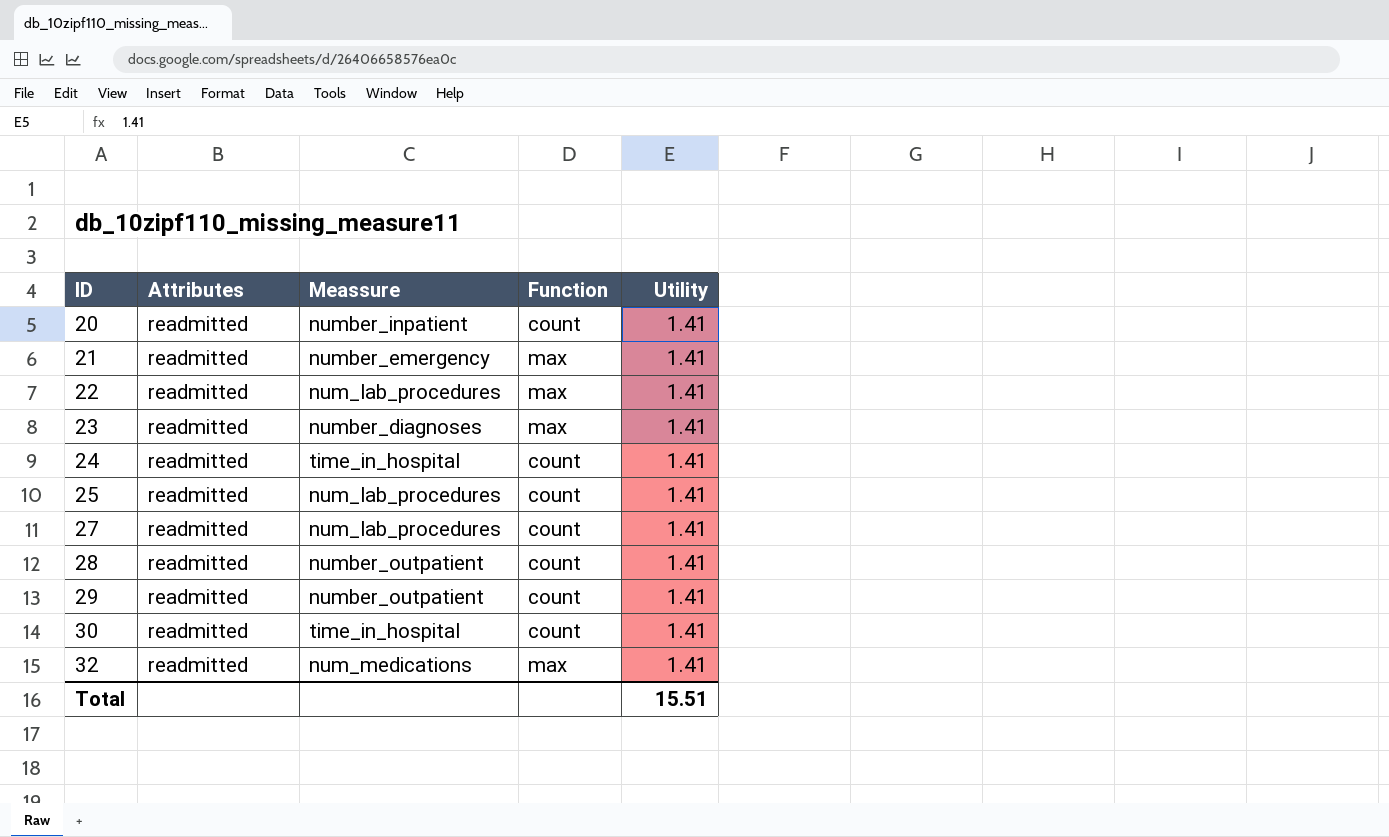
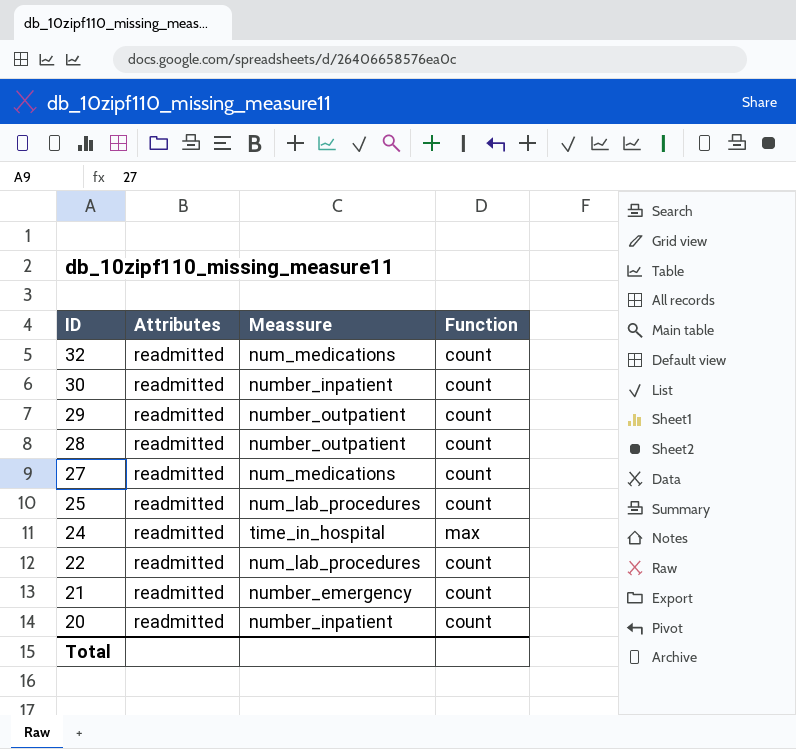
row order: ID ascending -> ID descending
column Utility | position: 5 -> none
row 23: readmitted | number_diagnoses | max | 1.41 -> none
32 | Function: max -> count
30 | Meassure: time_in_hospital -> number_inpatient
27 | Meassure: num_lab_procedures -> num_medications
24 | Function: count -> max
22 | Function: max -> count
21 | Function: max -> count

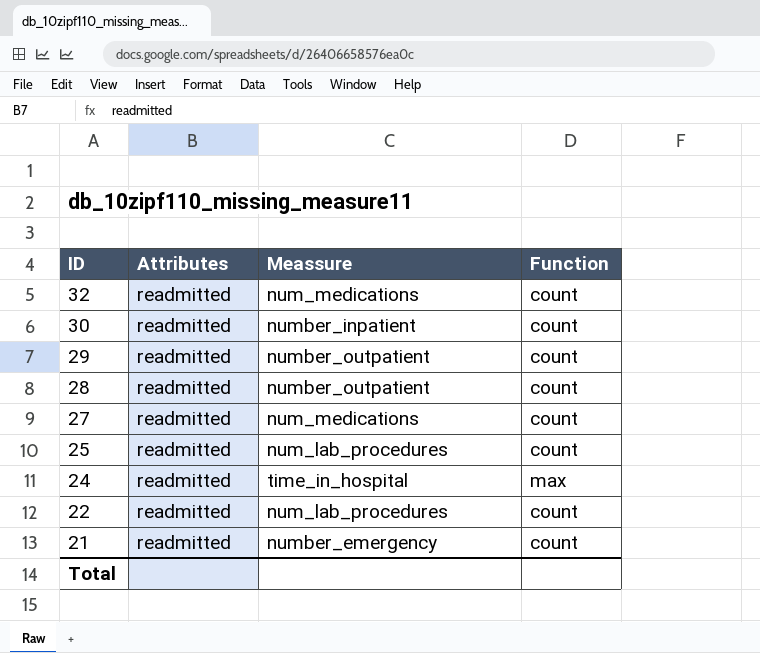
row 20: readmitted | number_inpatient | count -> none

